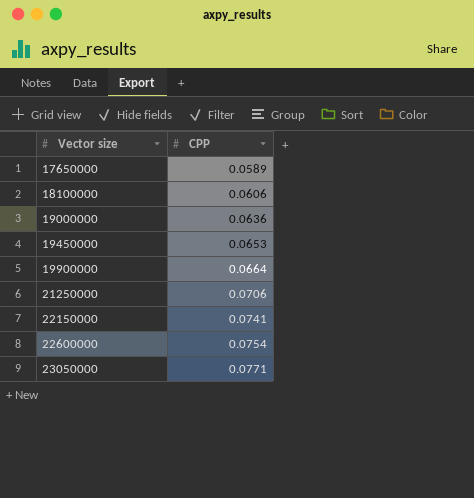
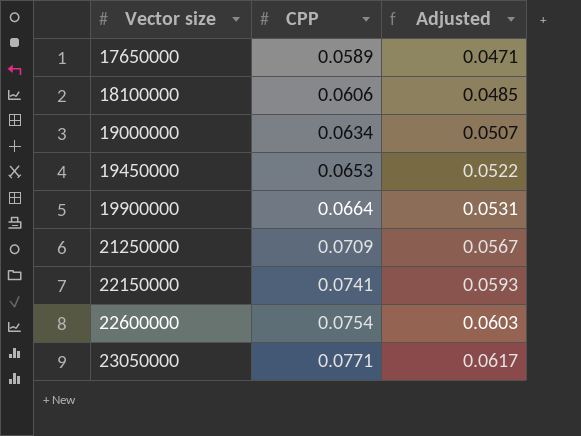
column Adjusted | formula: none -> [CPP] * 0.8
19000000 | CPP: 0.0636 -> 0.0634
21250000 | CPP: 0.0706 -> 0.0709

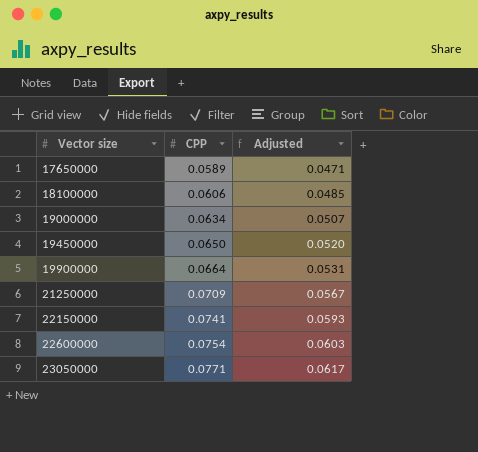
19450000 | CPP: 0.0653 -> 0.0650
19450000 | Adjusted: 0.0522 -> 0.0520

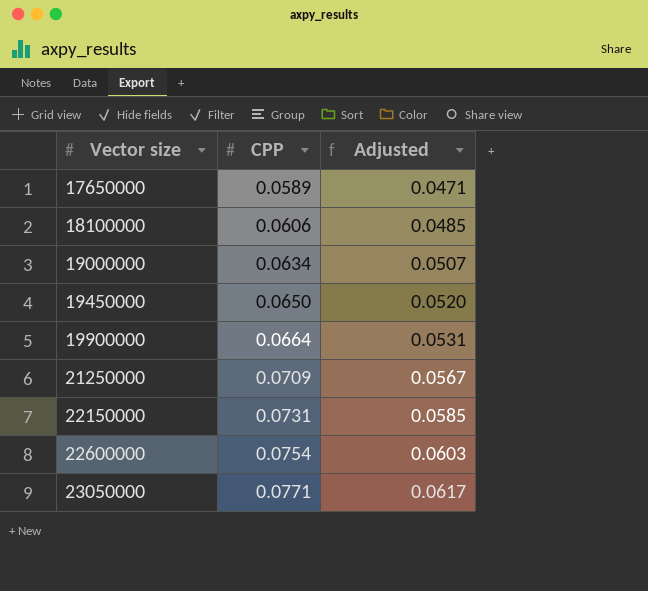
22150000 | CPP: 0.0741 -> 0.0731
22150000 | Adjusted: 0.0593 -> 0.0585

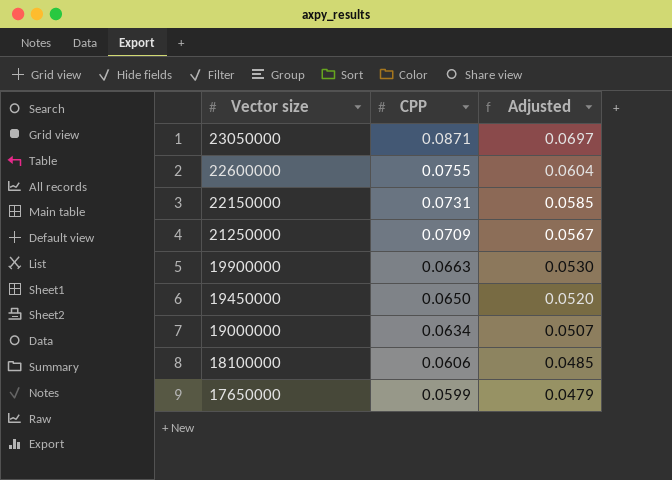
row order: Vector size ascending -> Vector size descending
23050000 | CPP: 0.0771 -> 0.0871
23050000 | Adjusted: 0.0617 -> 0.0697
22600000 | CPP: 0.0754 -> 0.0755
22600000 | Adjusted: 0.0603 -> 0.0604
19900000 | CPP: 0.0664 -> 0.0663
19900000 | Adjusted: 0.0531 -> 0.0530
17650000 | CPP: 0.0589 -> 0.0599
17650000 | Adjusted: 0.0471 -> 0.0479

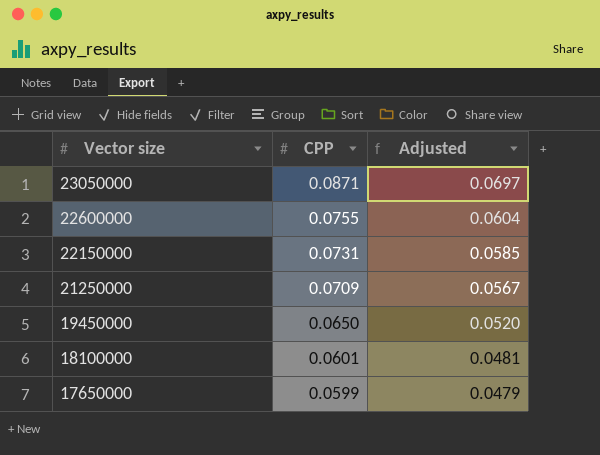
row 19900000: 0.0663 | 0.0530 -> none
row 19000000: 0.0634 | 0.0507 -> none
18100000 | CPP: 0.0606 -> 0.0601
18100000 | Adjusted: 0.0485 -> 0.0481

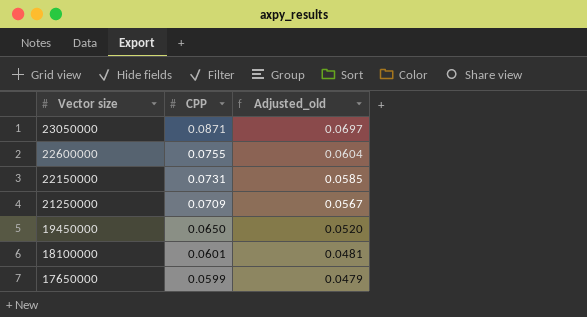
column name: Adjusted -> Adjusted_old

